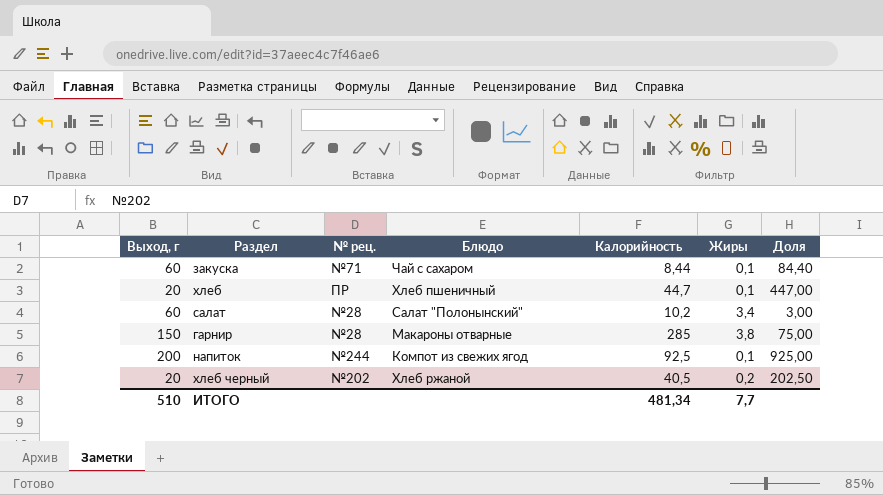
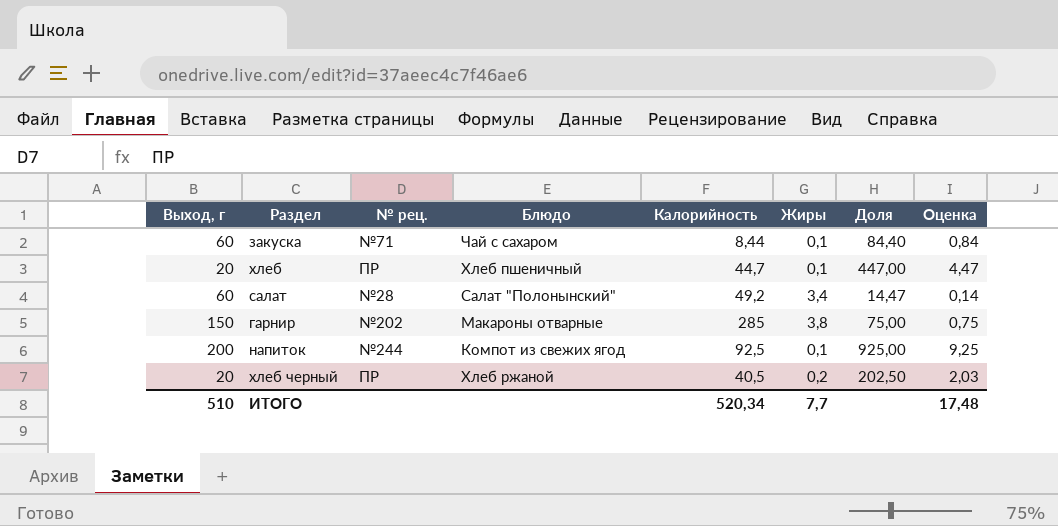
column Оценка | formula: none -> [Доля] * 0,01
салат | Калорийность: 10,2 -> 49,2
салат | Доля: 3,00 -> 14,47
гарнир | № рец.: №28 -> №202
хлеб черный | № рец.: №202 -> ПР
ИТОГО | Калорийность: 481,34 -> 520,34

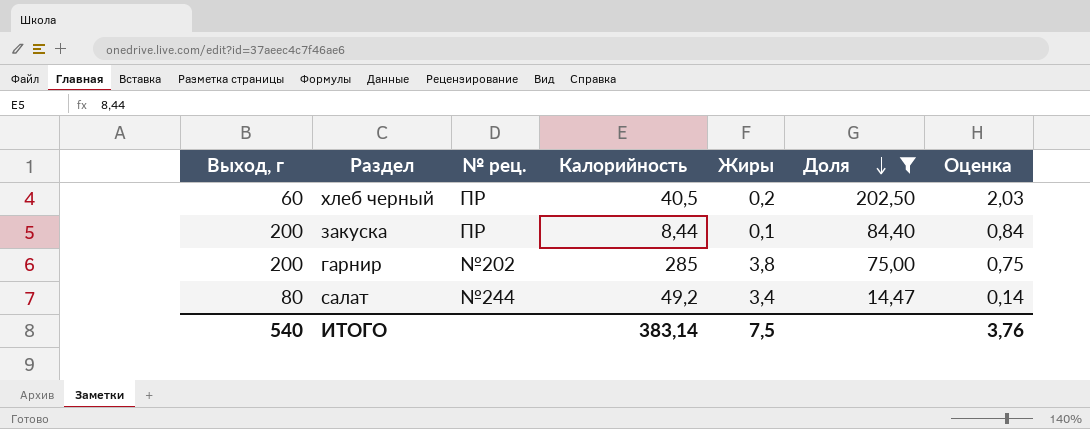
filter: none -> Доля <= 202,50
row order: none -> Доля descending
column Блюдо | position: 4 -> none
хлеб черный | Выход, г: 20 -> 60
закуска | Выход, г: 60 -> 200
закуска | № рец.: №71 -> ПР
гарнир | Выход, г: 150 -> 200
салат | Выход, г: 60 -> 80
салат | № рец.: №28 -> №244
ИТОГО | Выход, г: 510 -> 540
ИТОГО | Калорийность: 520,34 -> 383,14
ИТОГО | Жиры: 7,7 -> 7,5
ИТОГО | Оценка: 17,48 -> 3,76

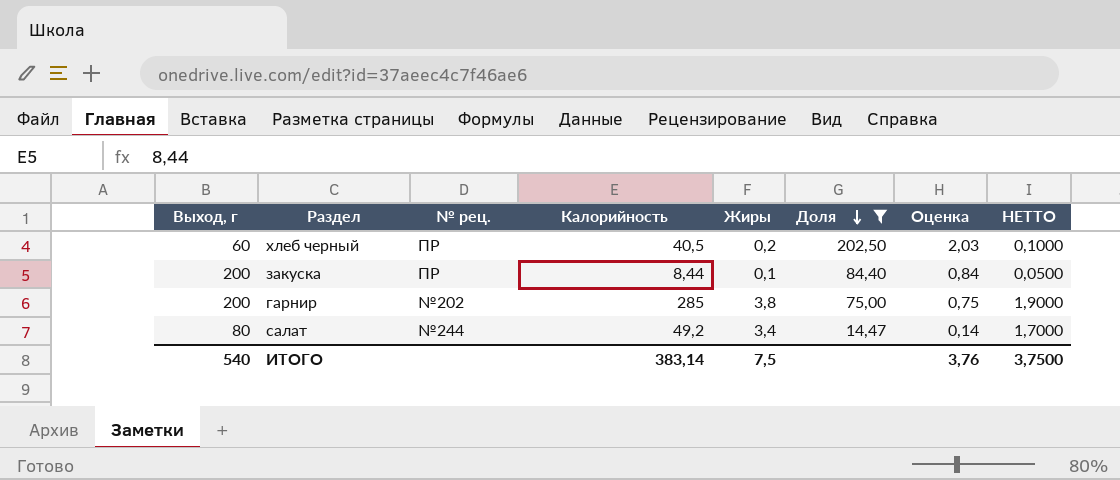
column НЕТТО | formula: none -> [Жиры] * 0,5

